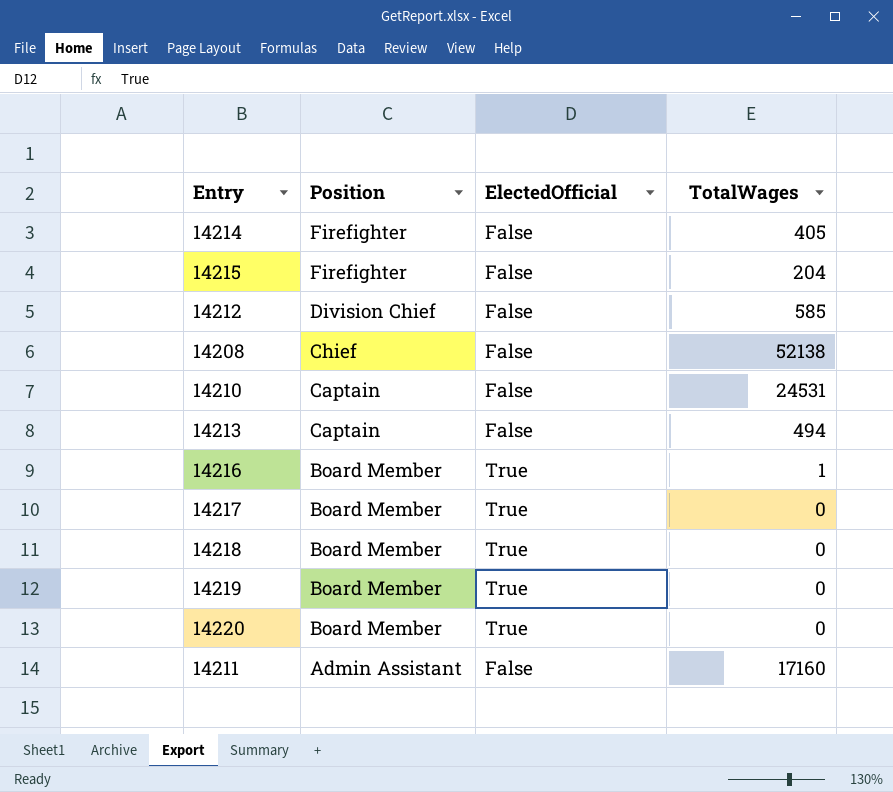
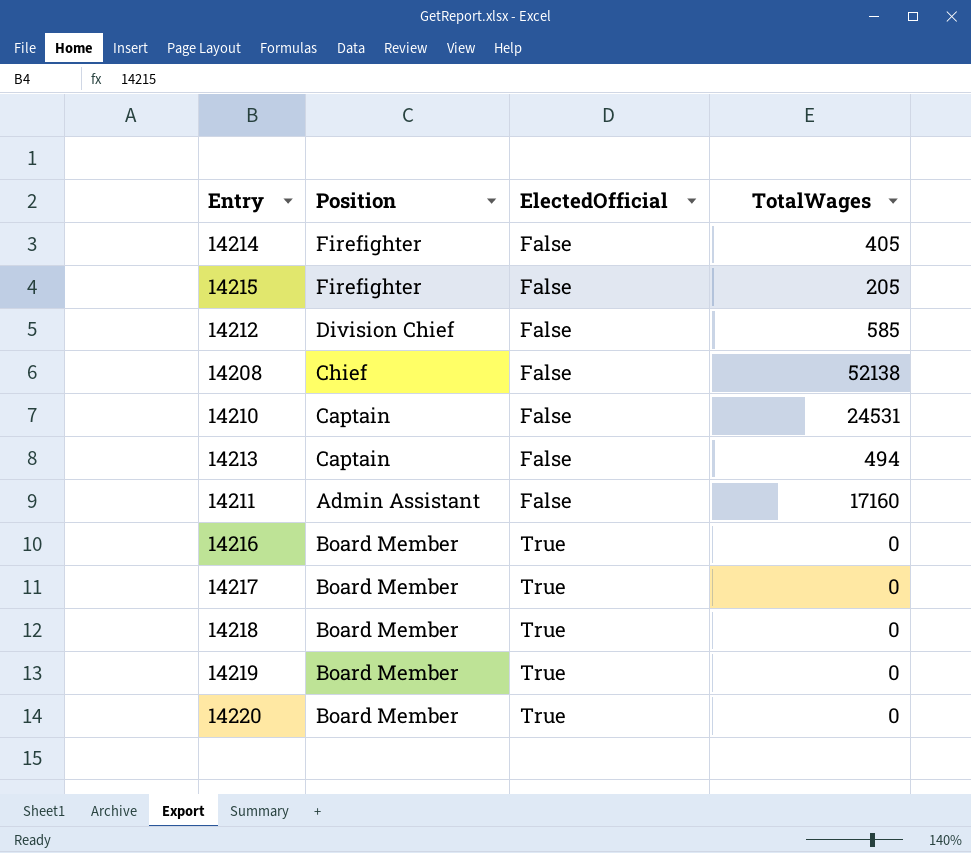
row order: Position descending -> ElectedOfficial ascending
14215 | TotalWages: 204 -> 205
14216 | TotalWages: 1 -> 0

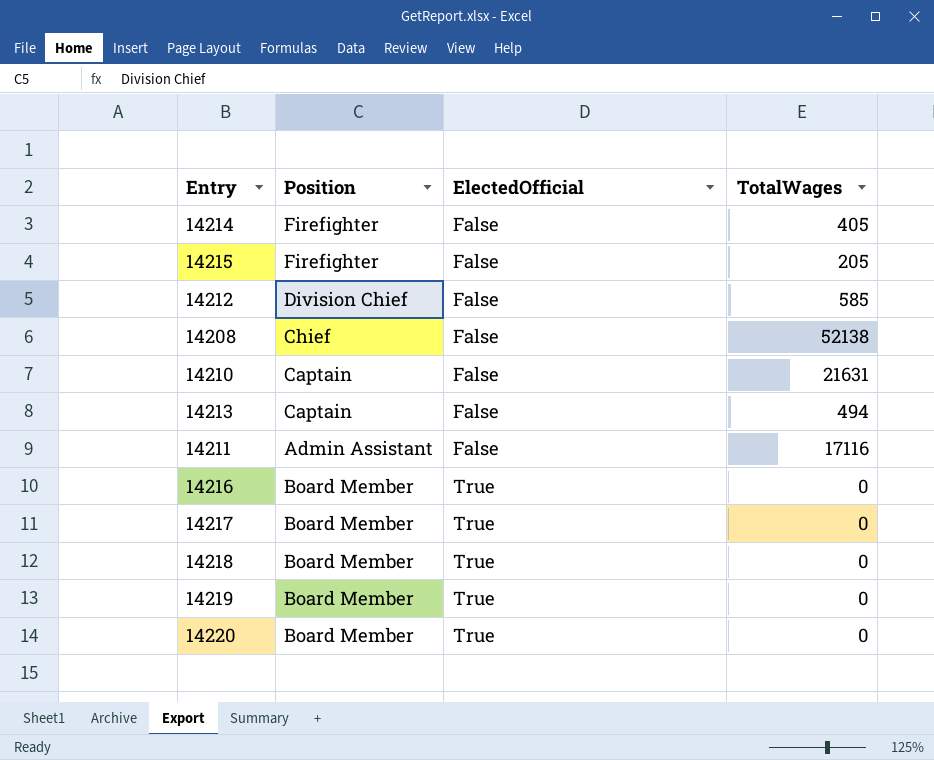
14210 | TotalWages: 24531 -> 21631
14211 | TotalWages: 17160 -> 17116

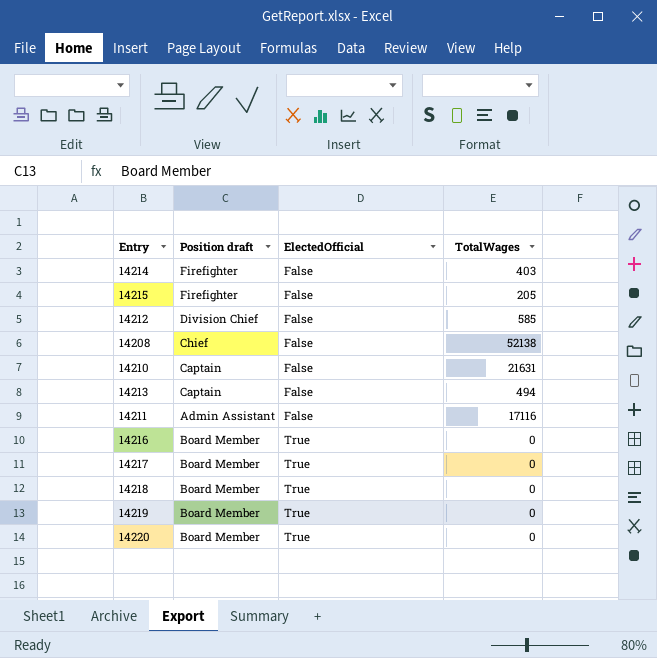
column name: Position -> Position draft
14214 | TotalWages: 405 -> 403

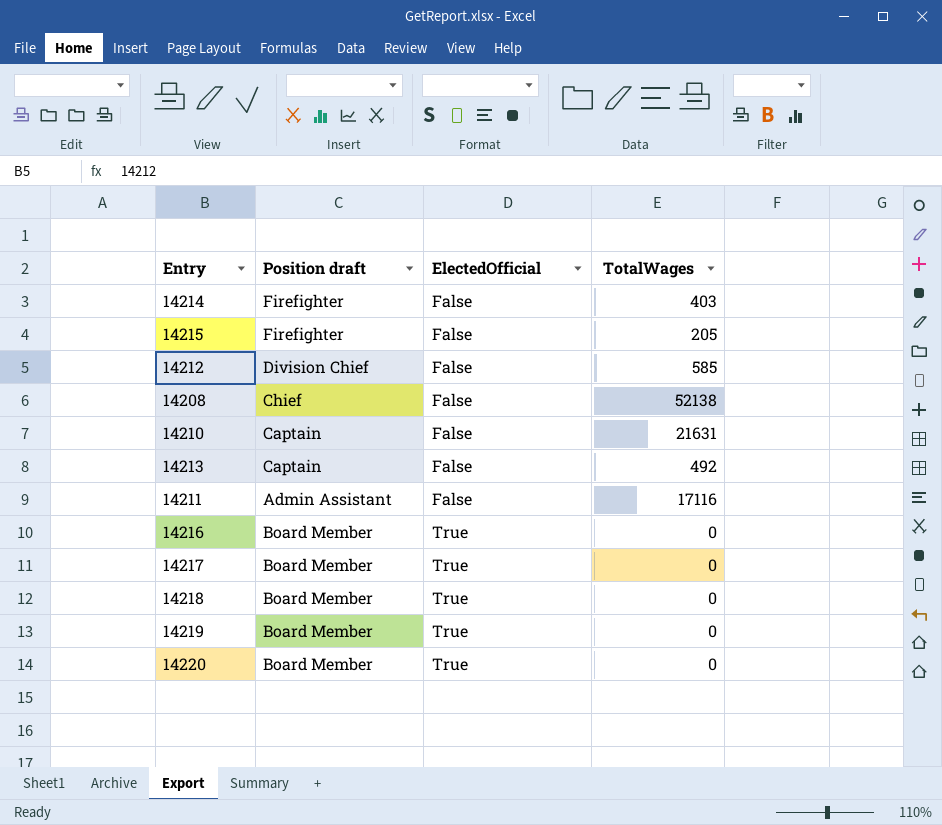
14213 | TotalWages: 494 -> 492

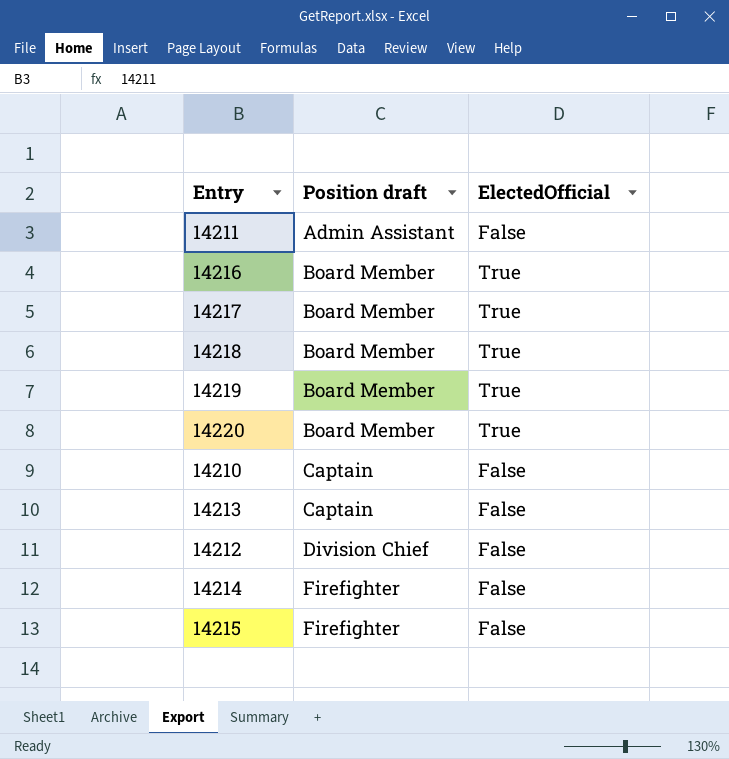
row order: ElectedOfficial ascending -> Position draft ascending
column TotalWages | position: 4 -> none
row 14208: Chief | False | 52138 -> none

